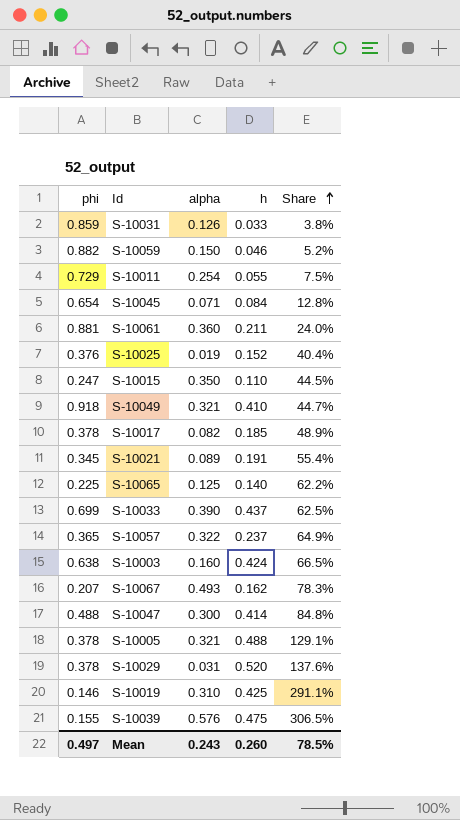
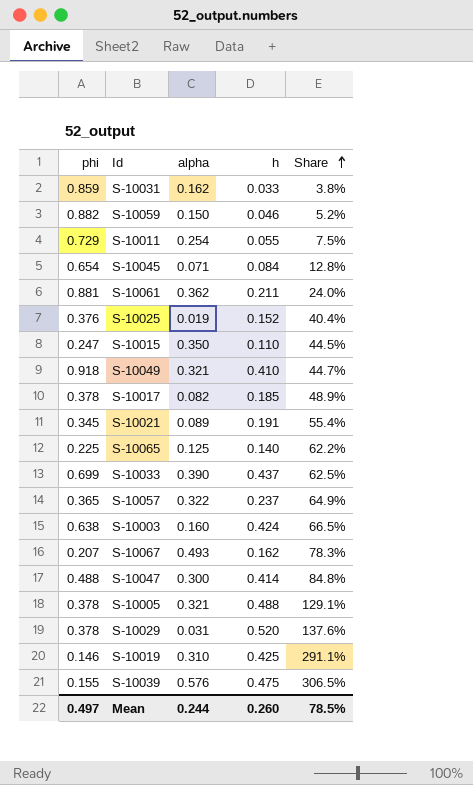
S-10031 | alpha: 0.126 -> 0.162
S-10061 | alpha: 0.360 -> 0.362
Mean | alpha: 0.243 -> 0.244

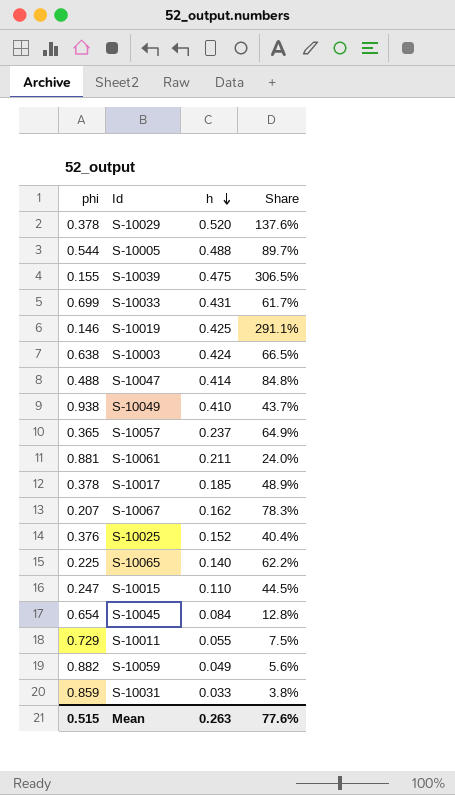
row order: Share ascending -> h descending
column alpha | position: 3 -> none
row S-10021: 0.345 | 0.089 | 0.191 | 55.4% -> none
S-10005 | phi: 0.378 -> 0.544
S-10005 | Share: 129.1% -> 89.7%
S-10033 | h: 0.437 -> 0.431
S-10033 | Share: 62.5% -> 61.7%
S-10049 | phi: 0.918 -> 0.938
S-10049 | Share: 44.7% -> 43.7%
S-10059 | h: 0.046 -> 0.049
S-10059 | Share: 5.2% -> 5.6%
Mean | phi: 0.497 -> 0.515
Mean | h: 0.260 -> 0.263
Mean | Share: 78.5% -> 77.6%

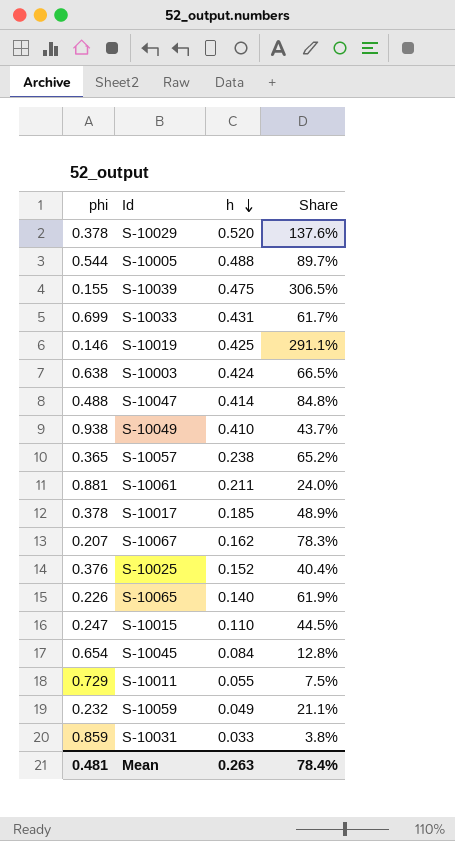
S-10057 | h: 0.237 -> 0.238
S-10057 | Share: 64.9% -> 65.2%
S-10065 | phi: 0.225 -> 0.226
S-10065 | Share: 62.2% -> 61.9%
S-10059 | phi: 0.882 -> 0.232
S-10059 | Share: 5.6% -> 21.1%
Mean | phi: 0.515 -> 0.481
Mean | Share: 77.6% -> 78.4%

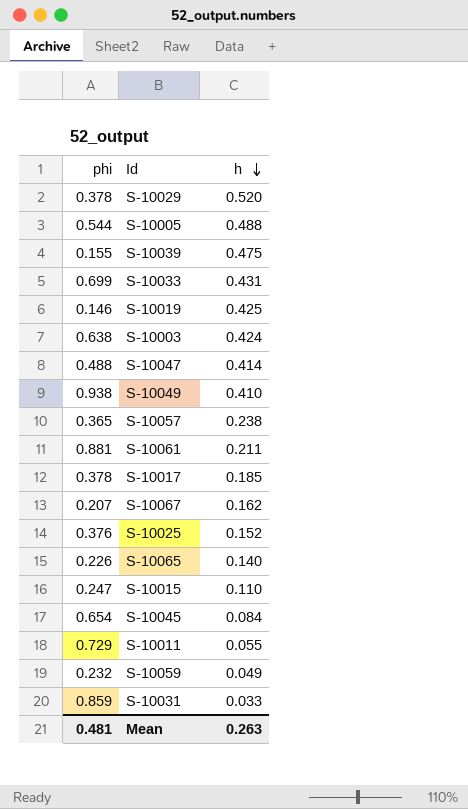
column Share | formula: [h] / [phi] -> none

